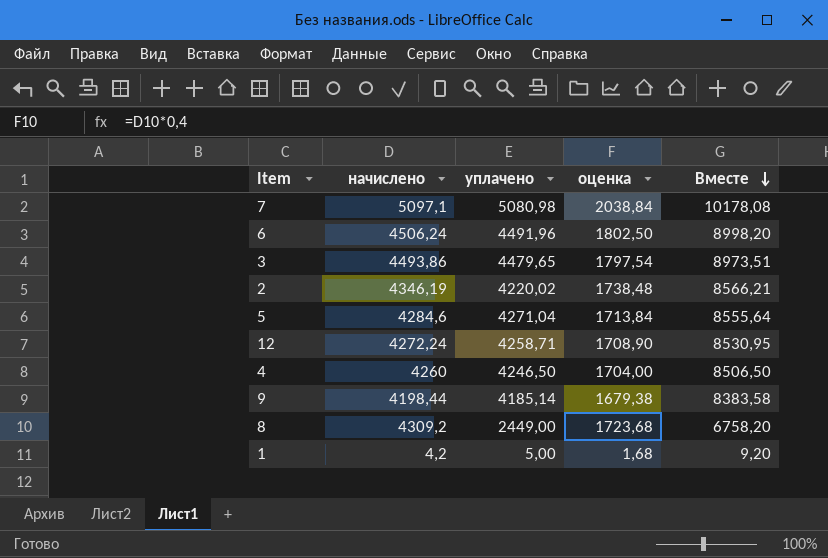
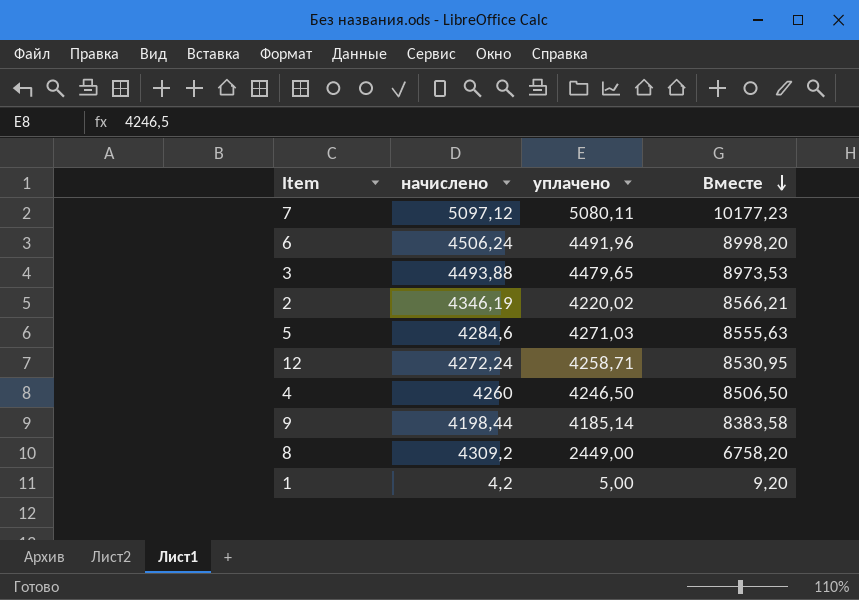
column оценка | formula: [начислено] * 0,4 -> none
7 | начислено: 5097,1 -> 5097,12
7 | уплачено: 5080,98 -> 5080,11
7 | Вместе: 10178,08 -> 10177,23
3 | начислено: 4493,86 -> 4493,88
3 | Вместе: 8973,51 -> 8973,53
5 | уплачено: 4271,04 -> 4271,03
5 | Вместе: 8555,64 -> 8555,63

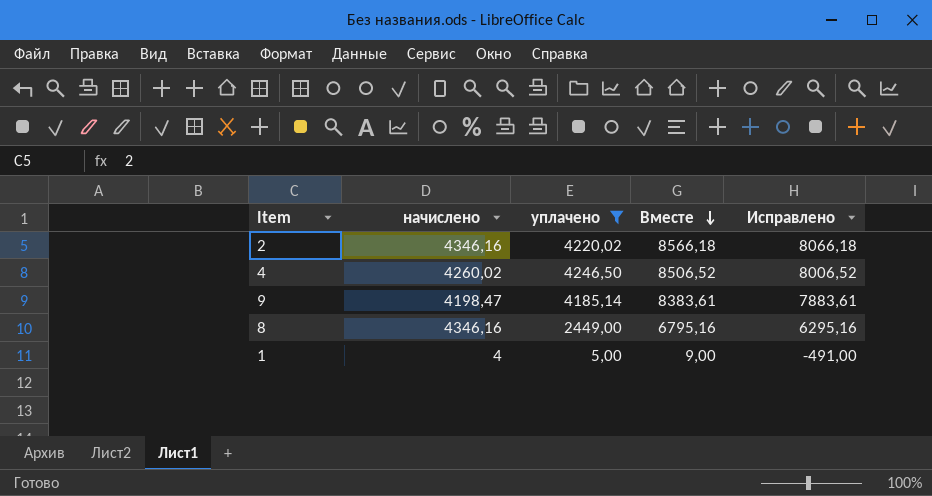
filter: none -> уплачено <= 4246,50
column Исправлено | formula: none -> [Вместе] - 500
2 | начислено: 4346,19 -> 4346,16
2 | Вместе: 8566,21 -> 8566,18
4 | начислено: 4260 -> 4260,02
4 | Вместе: 8506,50 -> 8506,52
9 | начислено: 4198,44 -> 4198,47
9 | Вместе: 8383,58 -> 8383,61
8 | начислено: 4309,2 -> 4346,16
8 | Вместе: 6758,20 -> 6795,16
1 | начислено: 4,2 -> 4
1 | Вместе: 9,20 -> 9,00

